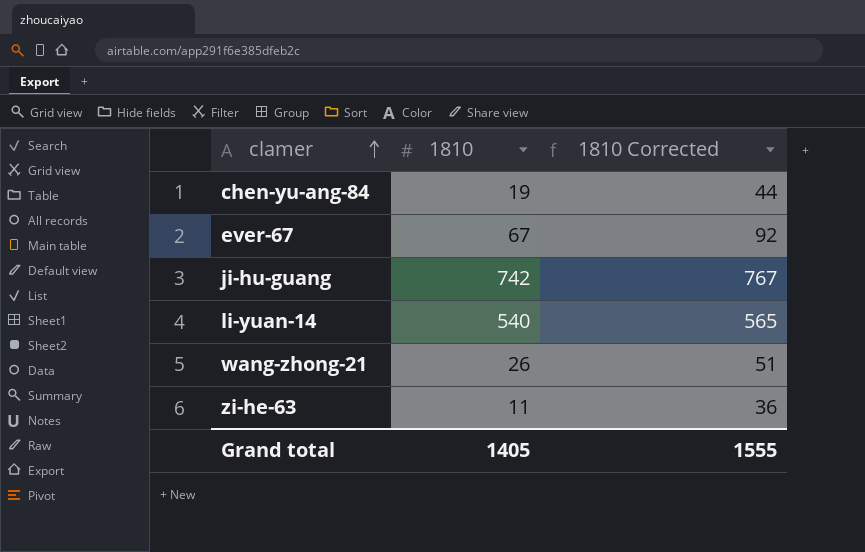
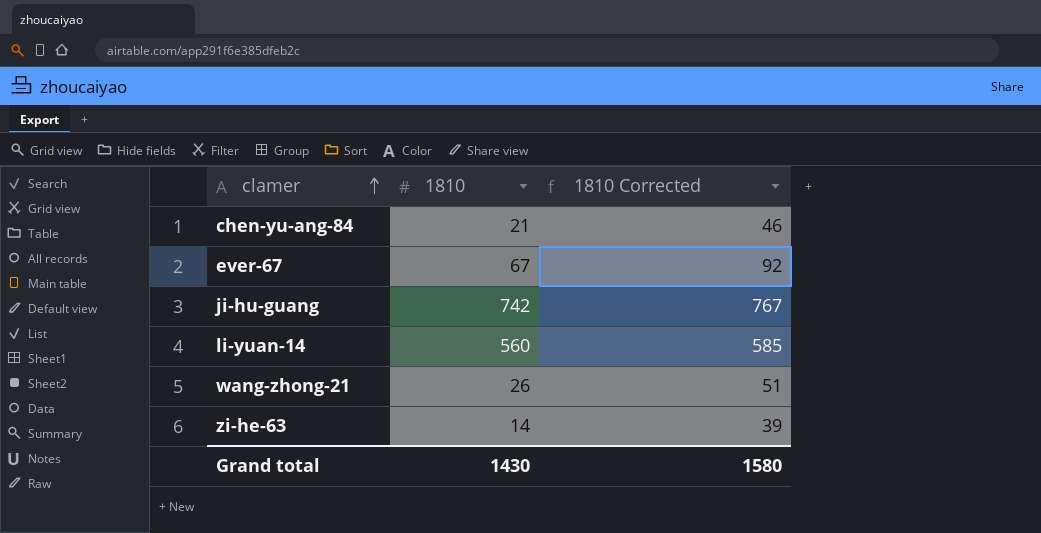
chen-yu-ang-84 | 1810: 19 -> 21
chen-yu-ang-84 | 1810 Corrected: 44 -> 46
li-yuan-14 | 1810: 540 -> 560
li-yuan-14 | 1810 Corrected: 565 -> 585
zi-he-63 | 1810: 11 -> 14
zi-he-63 | 1810 Corrected: 36 -> 39
Grand total | 1810: 1405 -> 1430
Grand total | 1810 Corrected: 1555 -> 1580

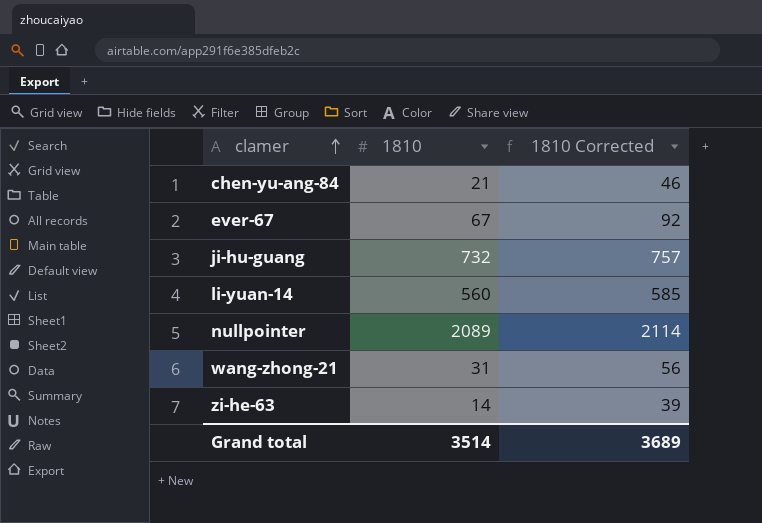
ji-hu-guang | 1810: 742 -> 732
ji-hu-guang | 1810 Corrected: 767 -> 757
row nullpointer: none -> 2089 | 2114
wang-zhong-21 | 1810: 26 -> 31
wang-zhong-21 | 1810 Corrected: 51 -> 56
Grand total | 1810: 1430 -> 3514
Grand total | 1810 Corrected: 1580 -> 3689

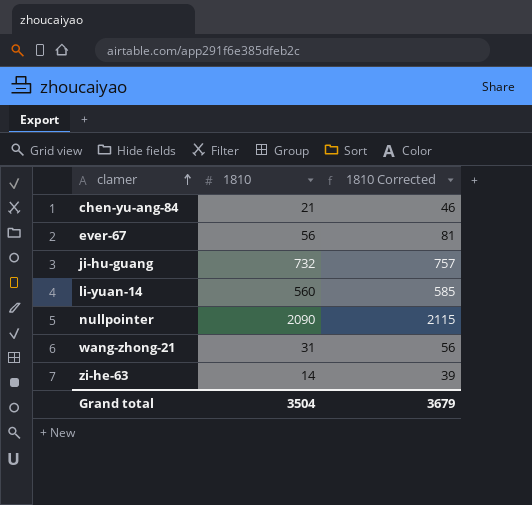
ever-67 | 1810: 67 -> 56
ever-67 | 1810 Corrected: 92 -> 81
nullpointer | 1810: 2089 -> 2090
nullpointer | 1810 Corrected: 2114 -> 2115
Grand total | 1810: 3514 -> 3504
Grand total | 1810 Corrected: 3689 -> 3679

